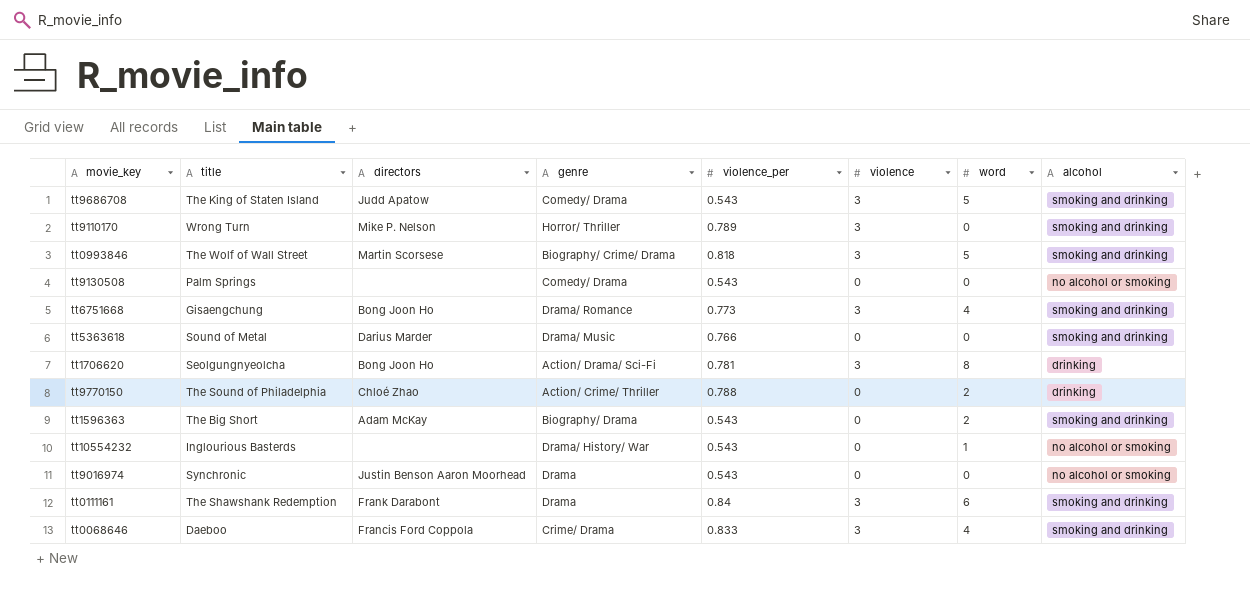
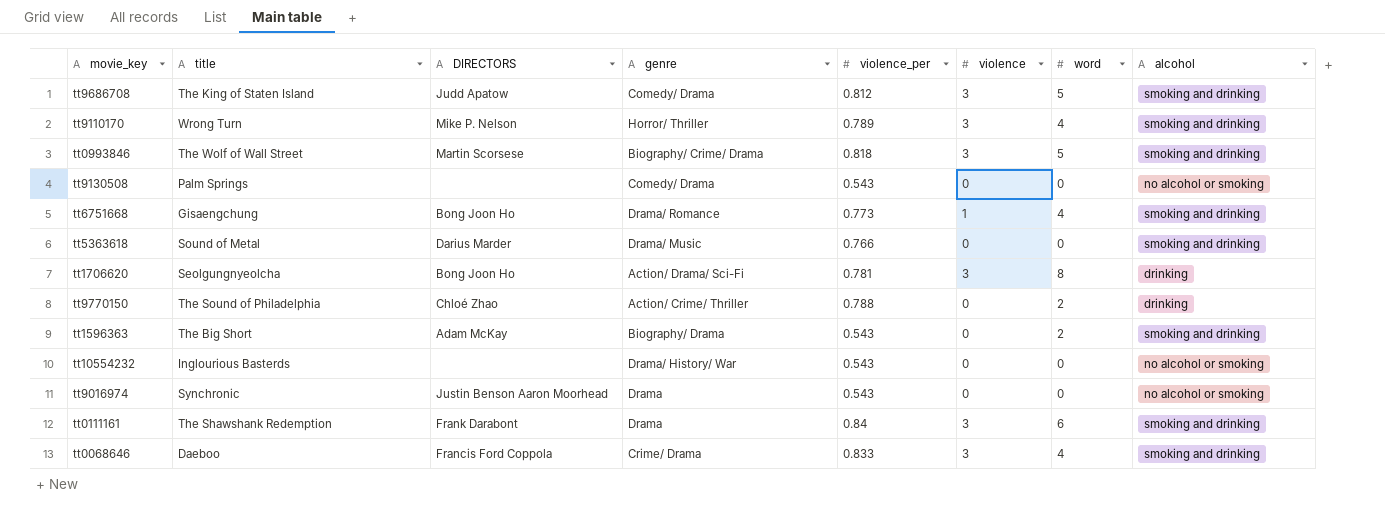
column name: directors -> DIRECTORS
tt9686708 | violence_per: 0.543 -> 0.812
tt9110170 | word: 0 -> 4
tt6751668 | violence: 3 -> 1
tt10554232 | word: 1 -> 0

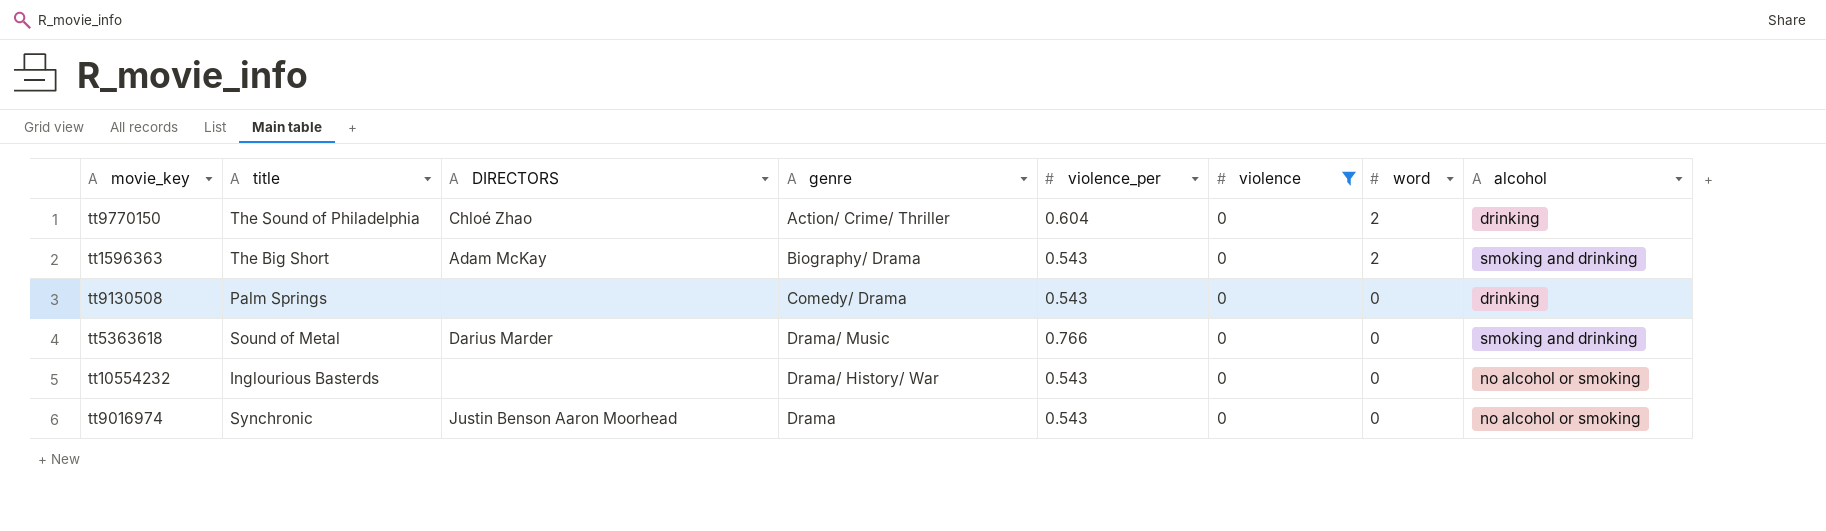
filter: none -> violence = 0
row order: none -> word descending
tt9770150 | violence_per: 0.788 -> 0.604
tt9130508 | alcohol: no alcohol or smoking -> drinking

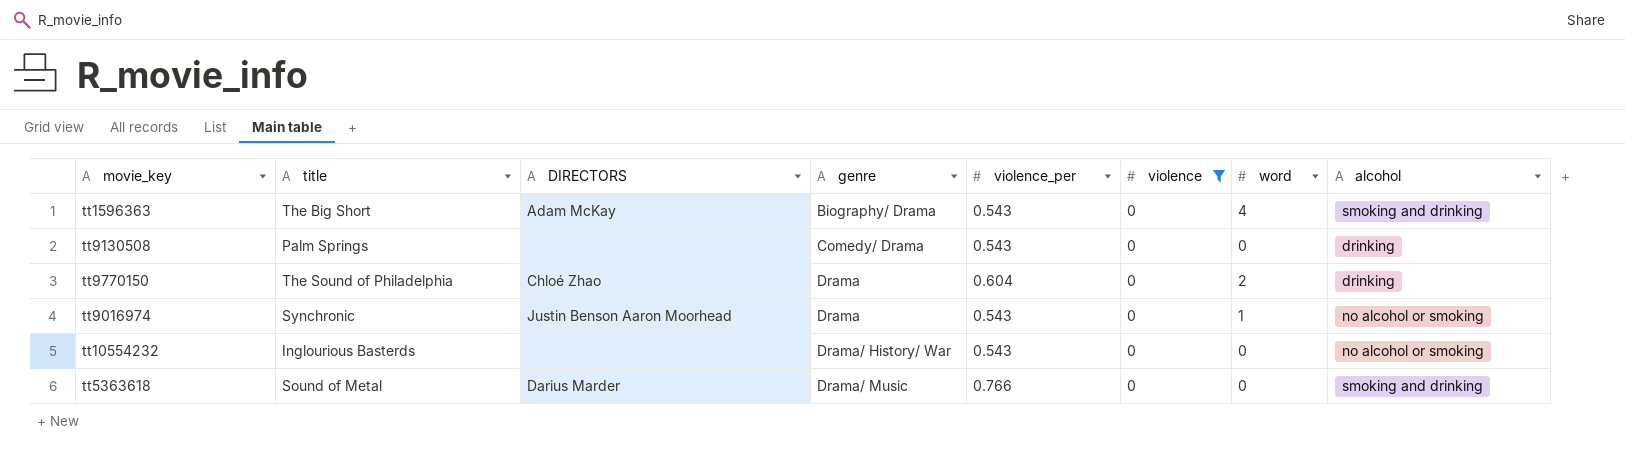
row order: word descending -> genre ascending
tt1596363 | word: 2 -> 4
tt9770150 | genre: Action/ Crime/ Thriller -> Drama
tt9016974 | word: 0 -> 1

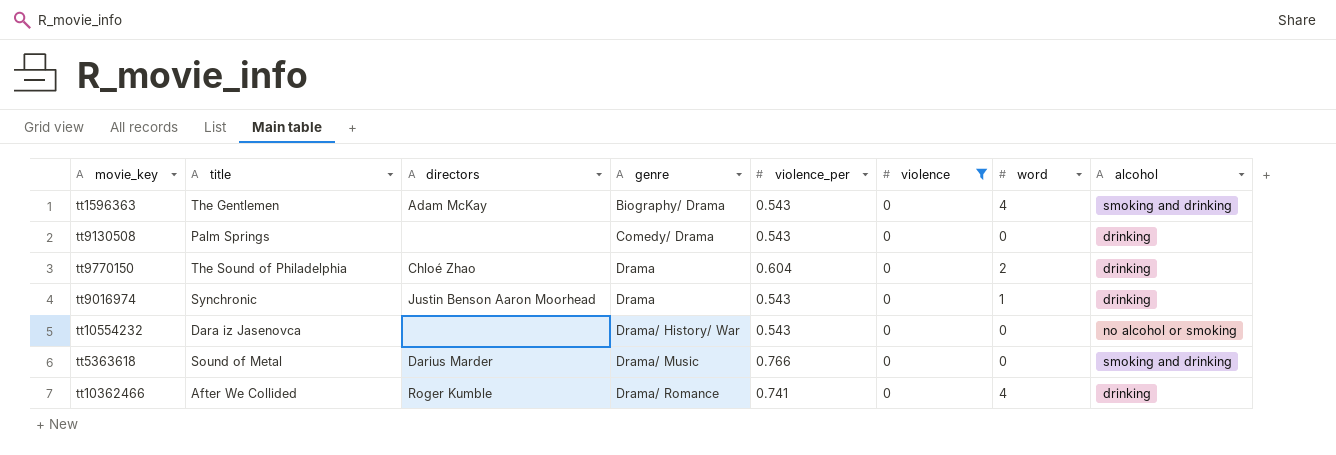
column name: DIRECTORS -> directors
tt1596363 | title: The Big Short -> The Gentlemen
tt9016974 | alcohol: no alcohol or smoking -> drinking
tt10554232 | title: Inglourious Basterds -> Dara iz Jasenovca
row tt10362466: none -> After We Collided | Roger Kumble | Drama/ Romance | 0.741 | 0 | 4 | drinking

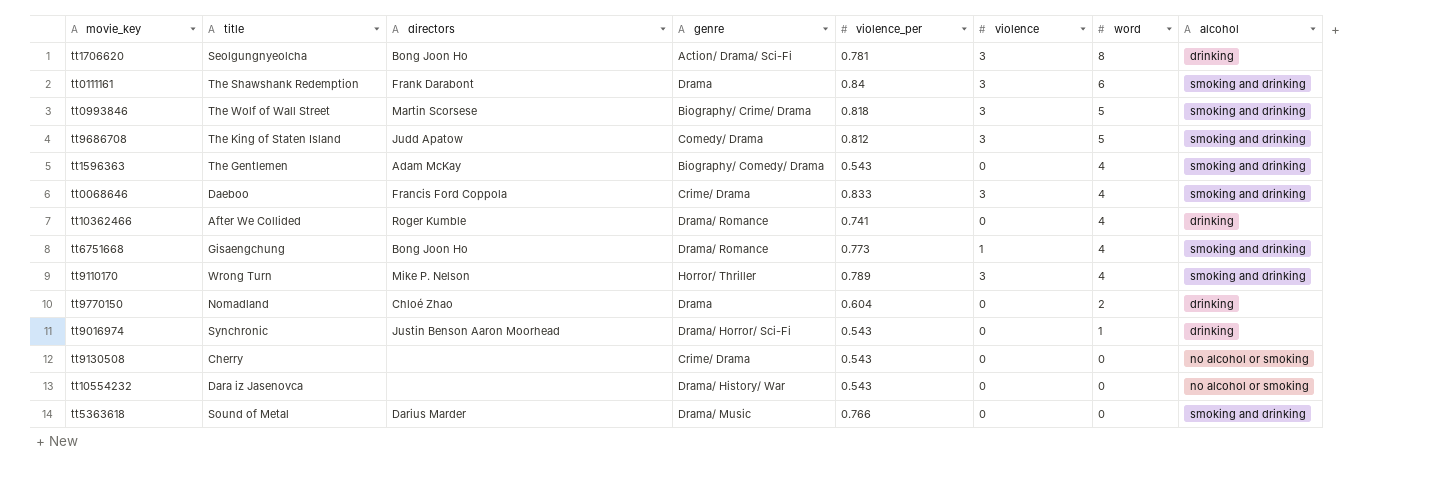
filter: violence = 0 -> none
row order: genre ascending -> word descending
tt1596363 | genre: Biography/ Drama -> Biography/ Comedy/ Drama
tt9770150 | title: The Sound of Philadelphia -> Nomadland
tt9016974 | genre: Drama -> Drama/ Horror/ Sci-Fi
tt9130508 | title: Palm Springs -> Cherry
tt9130508 | genre: Comedy/ Drama -> Crime/ Drama
tt9130508 | alcohol: drinking -> no alcohol or smoking

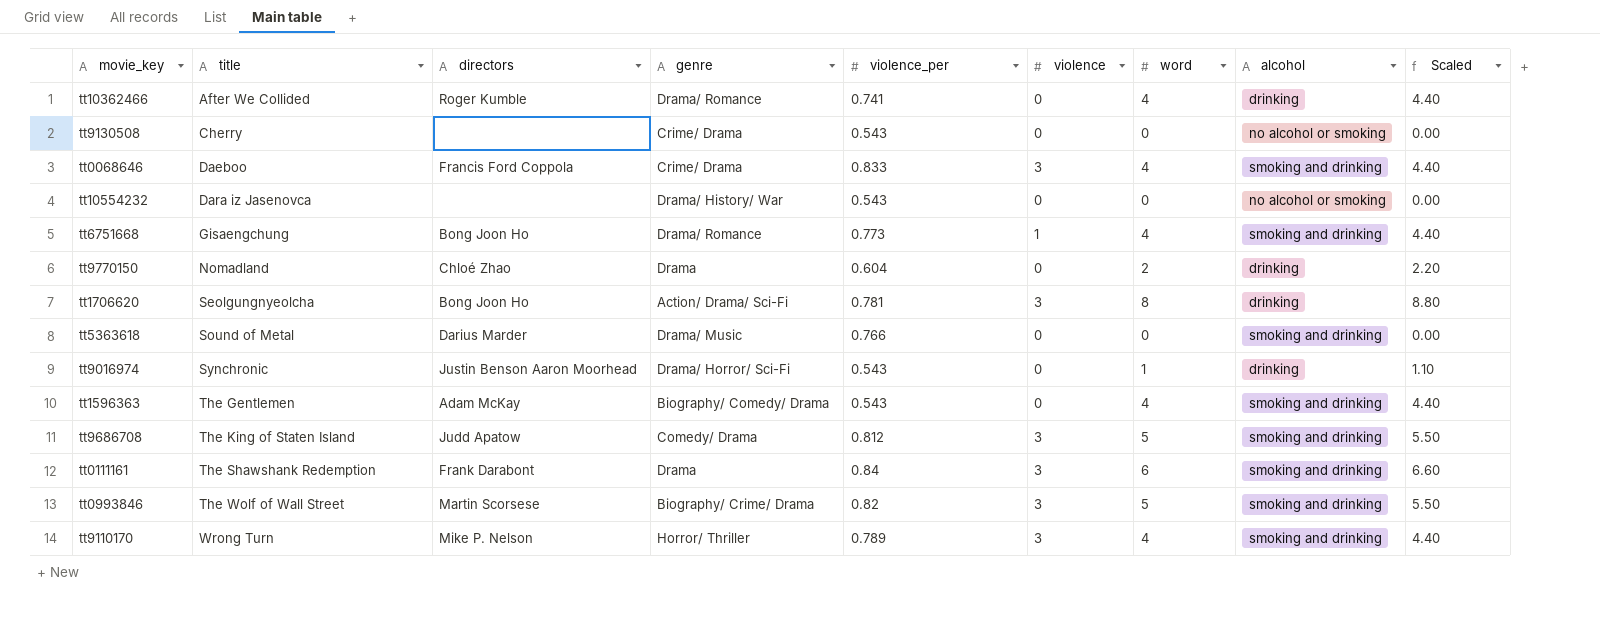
row order: word descending -> title ascending
column Scaled | formula: none -> [word] * 1.1
tt0993846 | violence_per: 0.818 -> 0.82

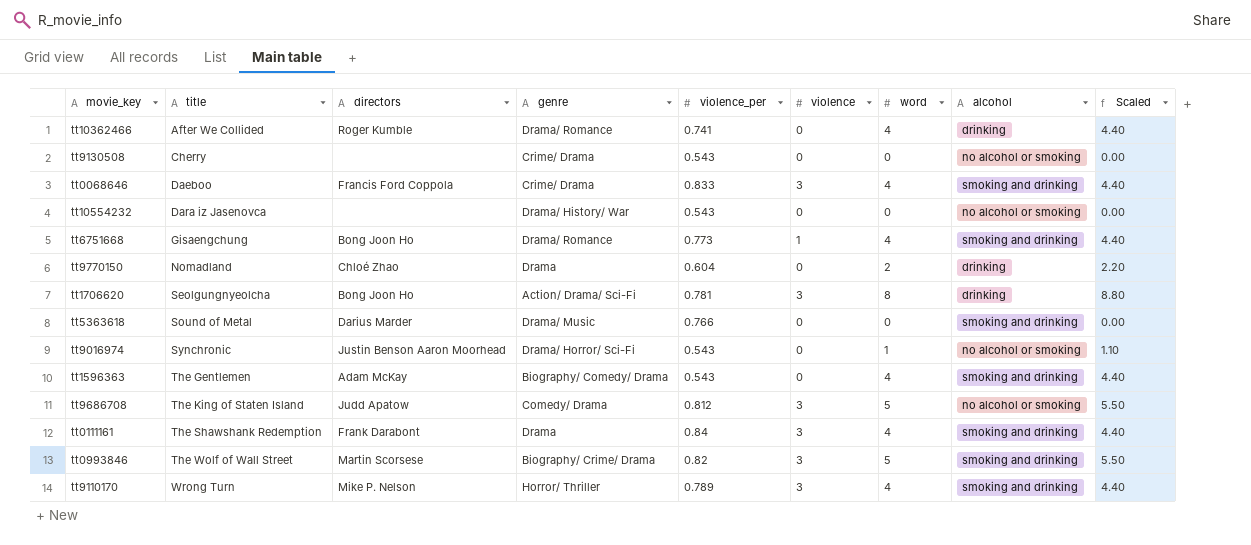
tt9016974 | alcohol: drinking -> no alcohol or smoking
tt9686708 | alcohol: smoking and drinking -> no alcohol or smoking
tt0111161 | word: 6 -> 4
tt0111161 | Scaled: 6.60 -> 4.40

